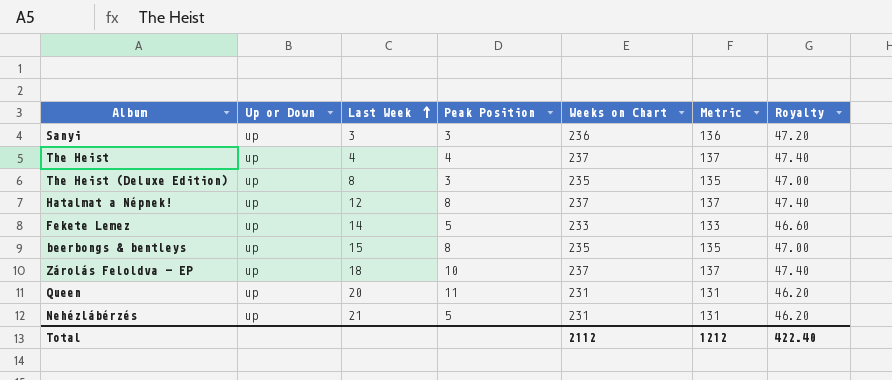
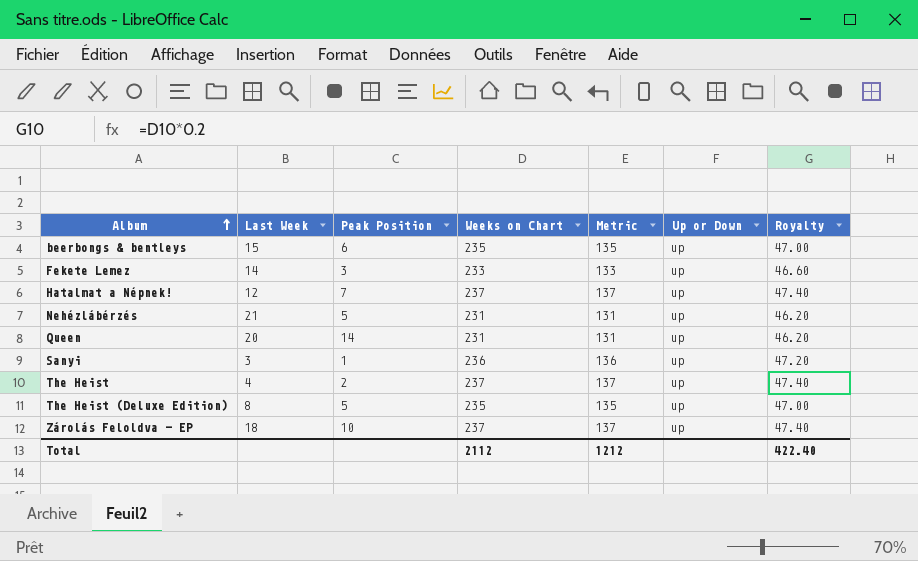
row order: Last Week ascending -> Album ascending
column Up or Down | position: 2 -> 6
beerbongs & bentleys | Peak Position: 8 -> 6
Fekete Lemez | Peak Position: 5 -> 3
Hatalmat a Népnek! | Peak Position: 8 -> 7
Queen | Peak Position: 11 -> 14
Sanyi | Peak Position: 3 -> 1
The Heist | Peak Position: 4 -> 2
The Heist (Deluxe Edition) | Peak Position: 3 -> 5

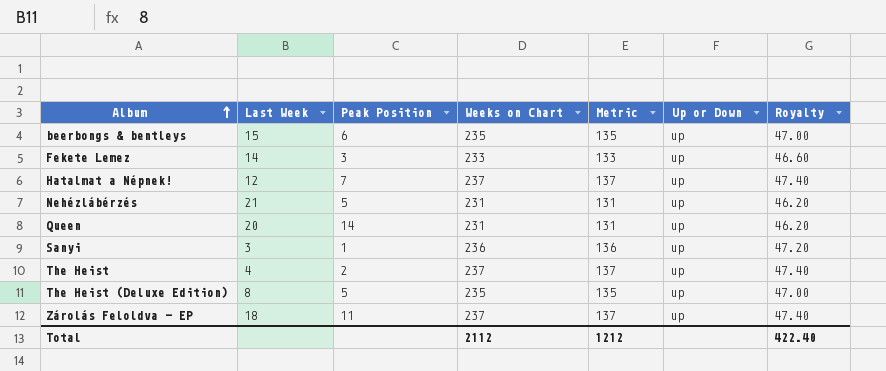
Zárolás Feloldva - EP | Peak Position: 10 -> 11

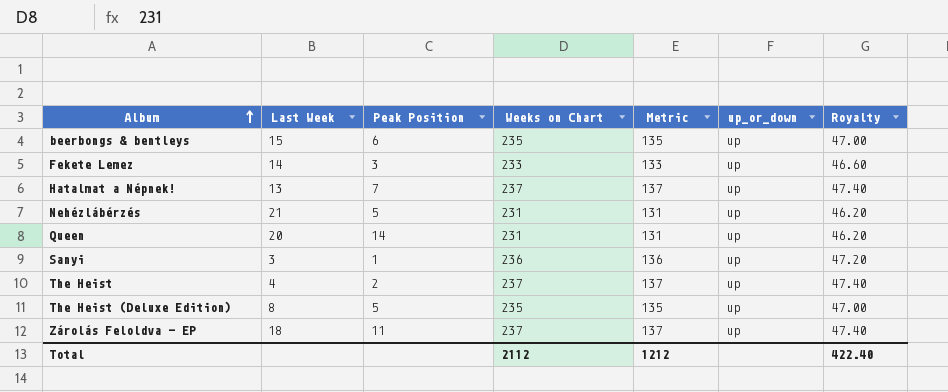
column name: Up or Down -> up_or_down
Hatalmat a Népnek! | Last Week: 12 -> 13

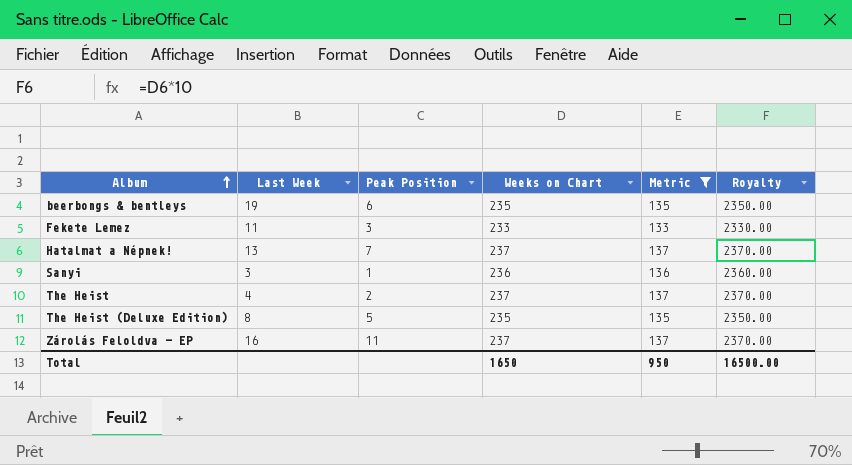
filter: none -> Metric != 131
column up_or_down | position: 6 -> none
column Royalty | formula: [Weeks on Chart] * 0.2 -> [Weeks on Chart] * 10
beerbongs & bentleys | Last Week: 15 -> 19
Fekete Lemez | Last Week: 14 -> 11
Zárolás Feloldva - EP | Last Week: 18 -> 16
Total | Weeks on Chart: 2112 -> 1650
Total | Metric: 1212 -> 950
Total | Royalty: 422.40 -> 16500.00

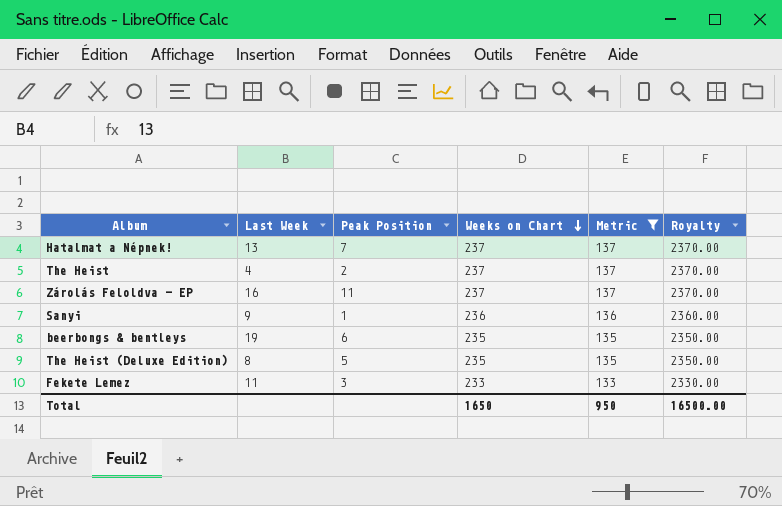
row order: Album ascending -> Weeks on Chart descending
Sanyi | Last Week: 3 -> 9

